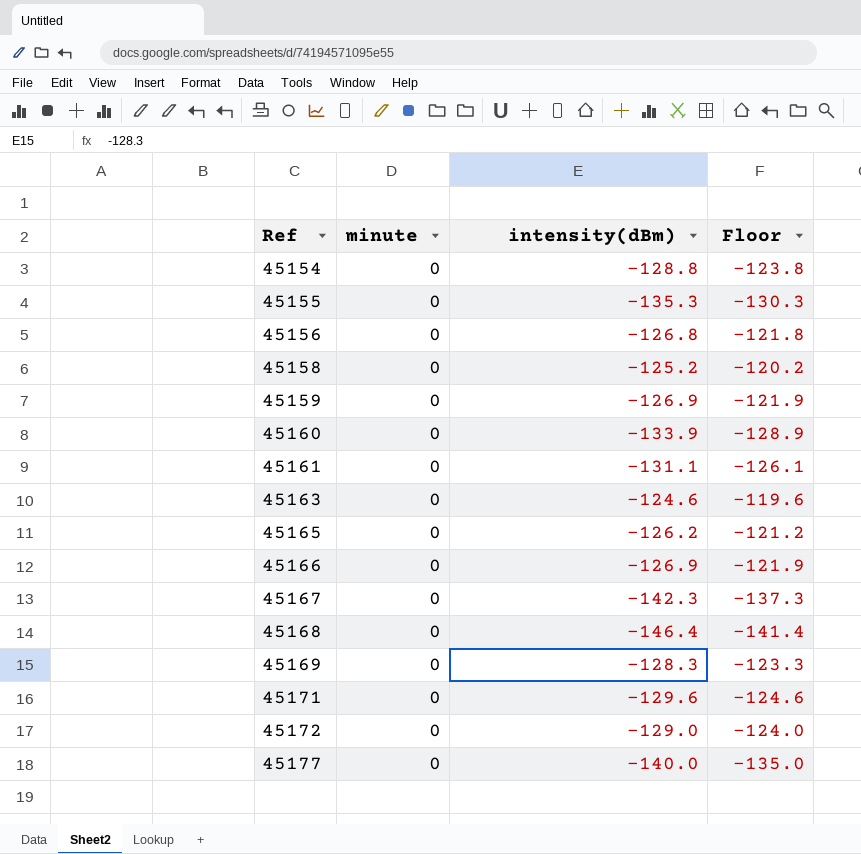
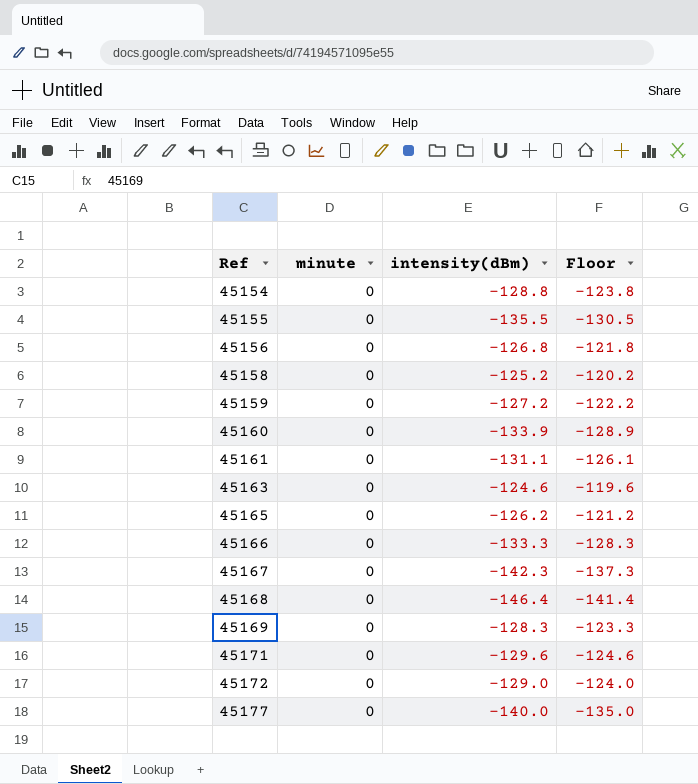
45155 | intensity(dBm): -135.3 -> -135.5
45155 | Floor: -130.3 -> -130.5
45159 | intensity(dBm): -126.9 -> -127.2
45159 | Floor: -121.9 -> -122.2
45166 | intensity(dBm): -126.9 -> -133.3
45166 | Floor: -121.9 -> -128.3

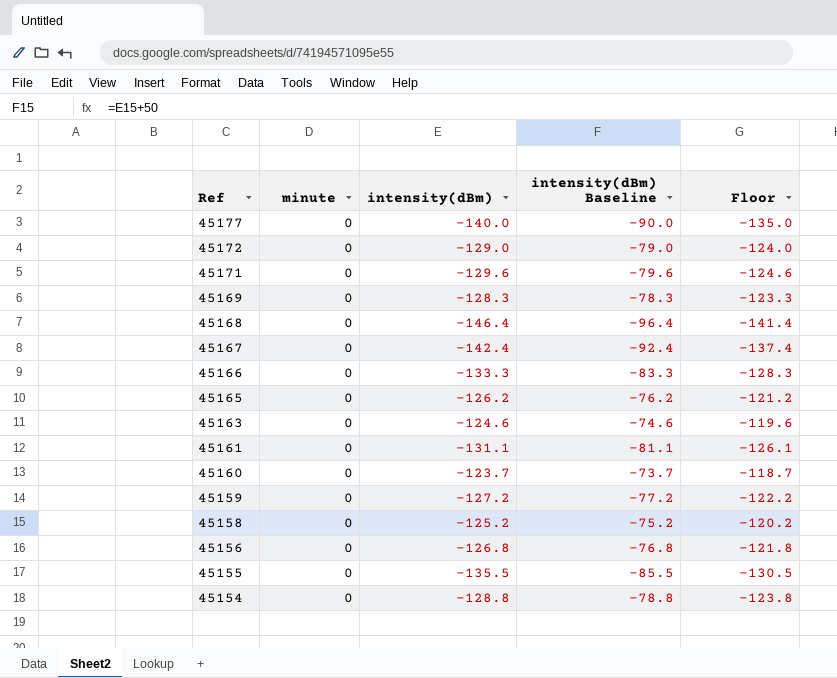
row order: Ref ascending -> Ref descending
column intensity(dBm) Baseline | formula: none -> [intensity(dBm)] + 50
45167 | intensity(dBm): -142.3 -> -142.4
45167 | Floor: -137.3 -> -137.4
45160 | intensity(dBm): -133.9 -> -123.7
45160 | Floor: -128.9 -> -118.7

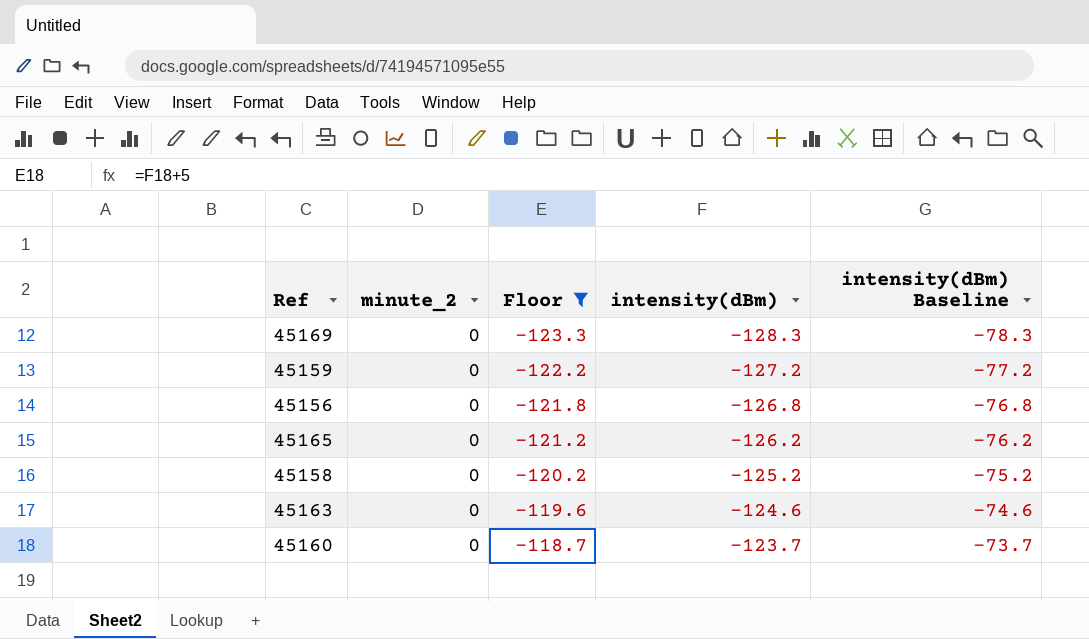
filter: none -> Floor >= -123.3
row order: Ref descending -> Floor ascending
column name: minute -> minute_2
column Floor | position: 5 -> 3

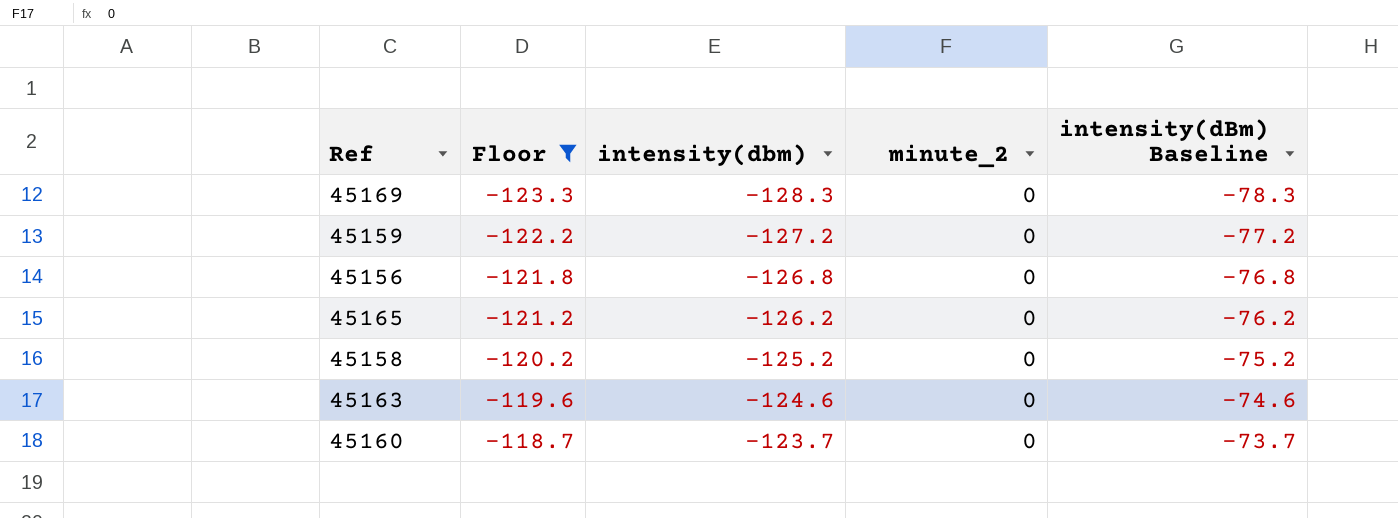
column name: intensity(dBm) -> intensity(dbm)
column minute_2 | position: 2 -> 4

